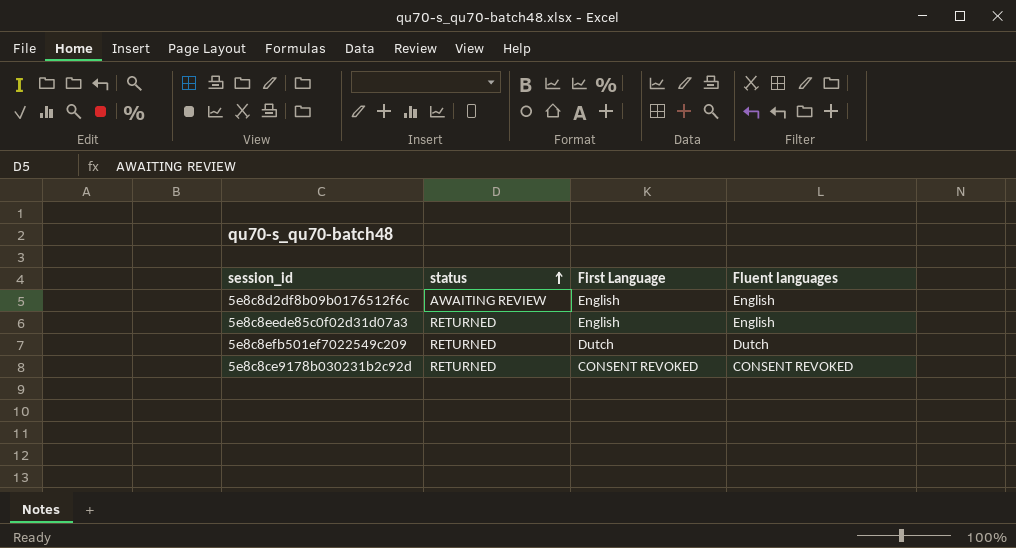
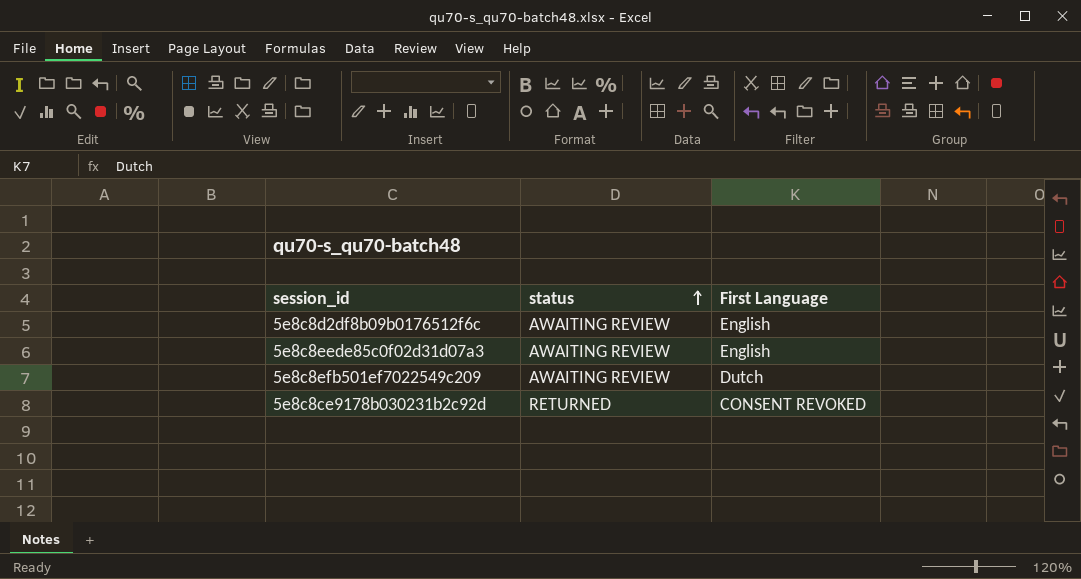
column Fluent languages | position: 4 -> none
5e8c8eede85c0f02d31d07a3 | status: RETURNED -> AWAITING REVIEW
5e8c8efb501ef7022549c209 | status: RETURNED -> AWAITING REVIEW

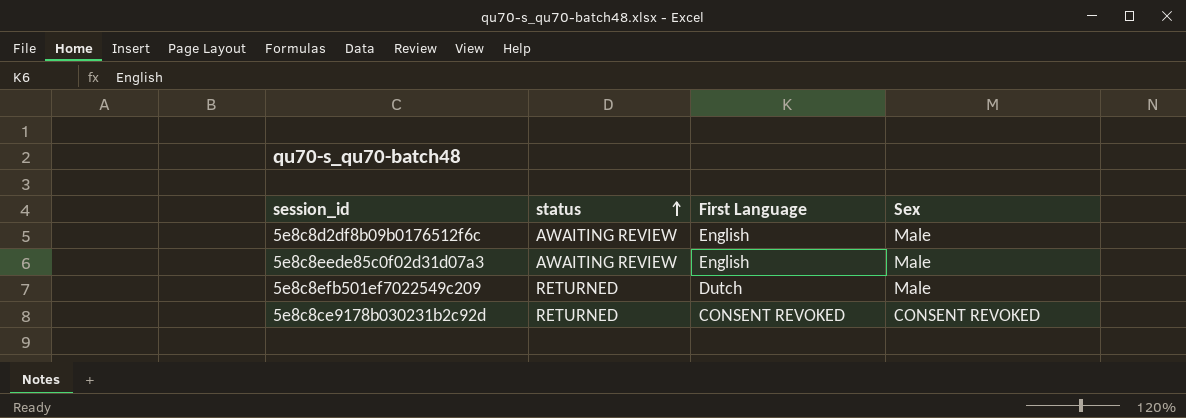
column Sex | position: none -> 4
5e8c8efb501ef7022549c209 | status: AWAITING REVIEW -> RETURNED

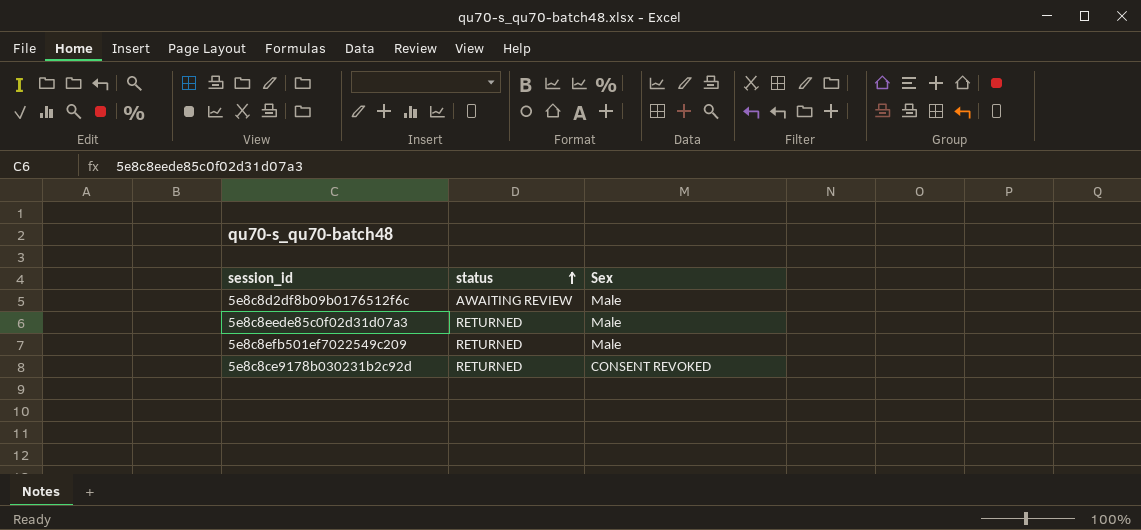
column First Language | position: 3 -> none
5e8c8eede85c0f02d31d07a3 | status: AWAITING REVIEW -> RETURNED

